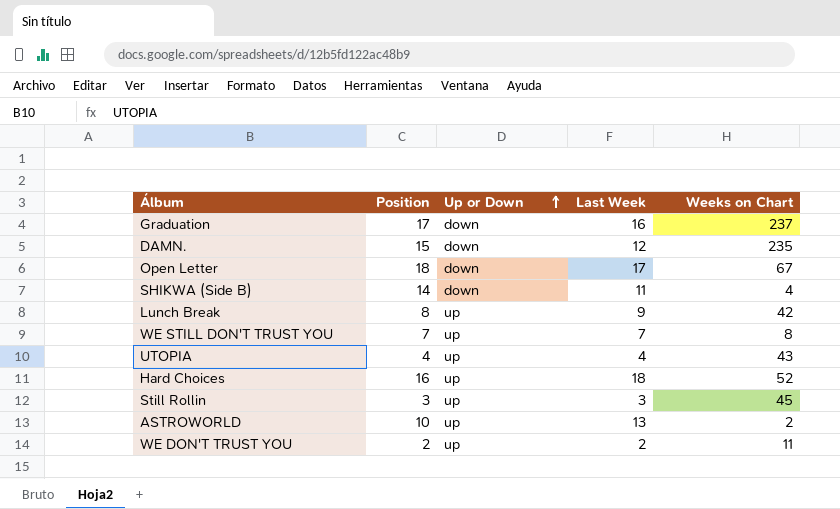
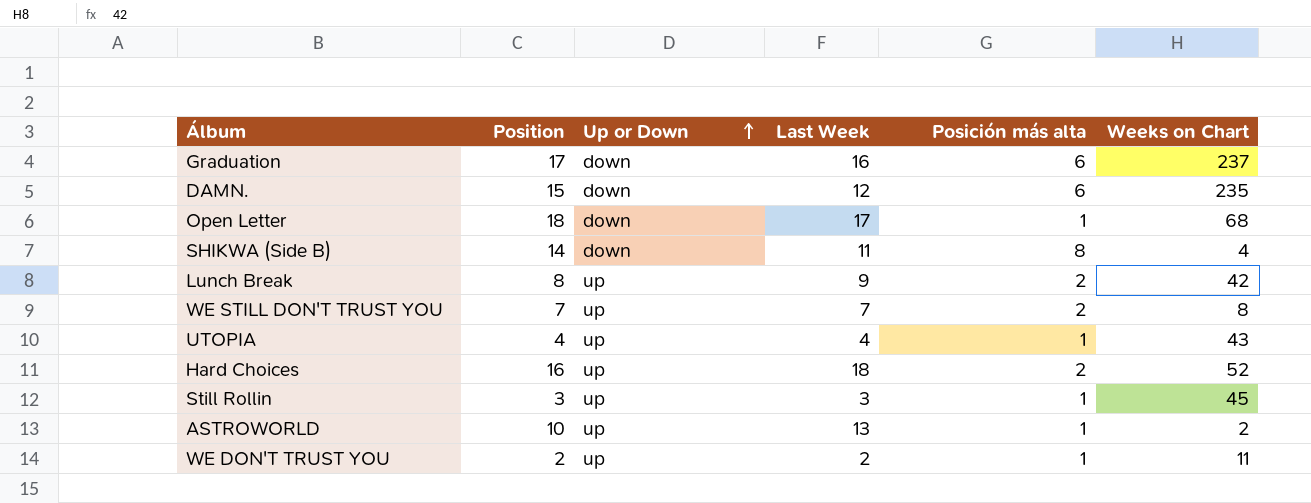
column Posición más alta | position: none -> 5
Open Letter | Weeks on Chart: 67 -> 68

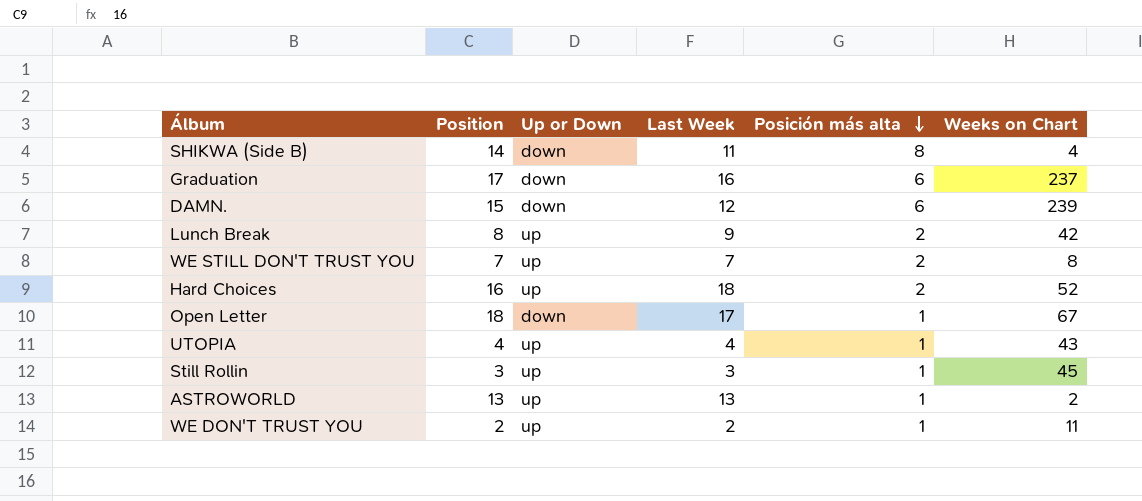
row order: Up or Down ascending -> Posición más alta descending
DAMN. | Weeks on Chart: 235 -> 239
Open Letter | Weeks on Chart: 68 -> 67
ASTROWORLD | Position: 10 -> 13

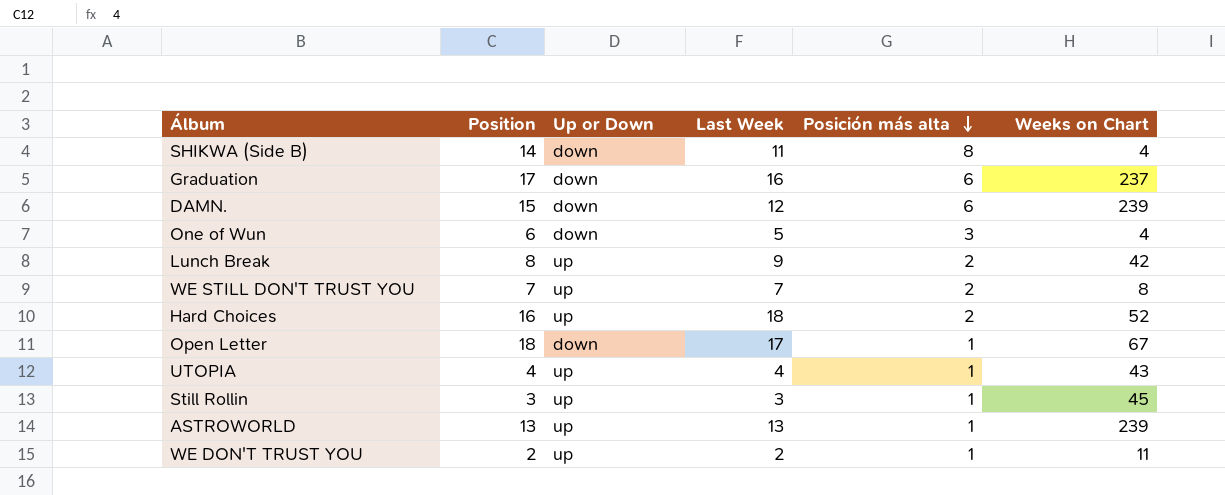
row One of Wun: none -> 6 | down | 5 | 3 | 4
ASTROWORLD | Weeks on Chart: 2 -> 239

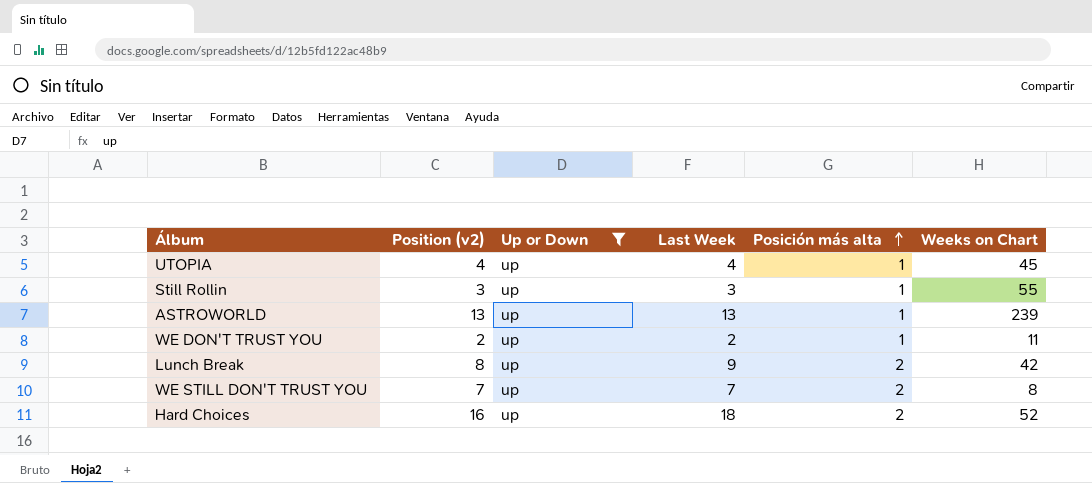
filter: none -> Up or Down = up
row order: Posición más alta descending -> Posición más alta ascending
column name: Position -> Position (v2)
UTOPIA | Weeks on Chart: 43 -> 45
Still Rollin | Weeks on Chart: 45 -> 55

